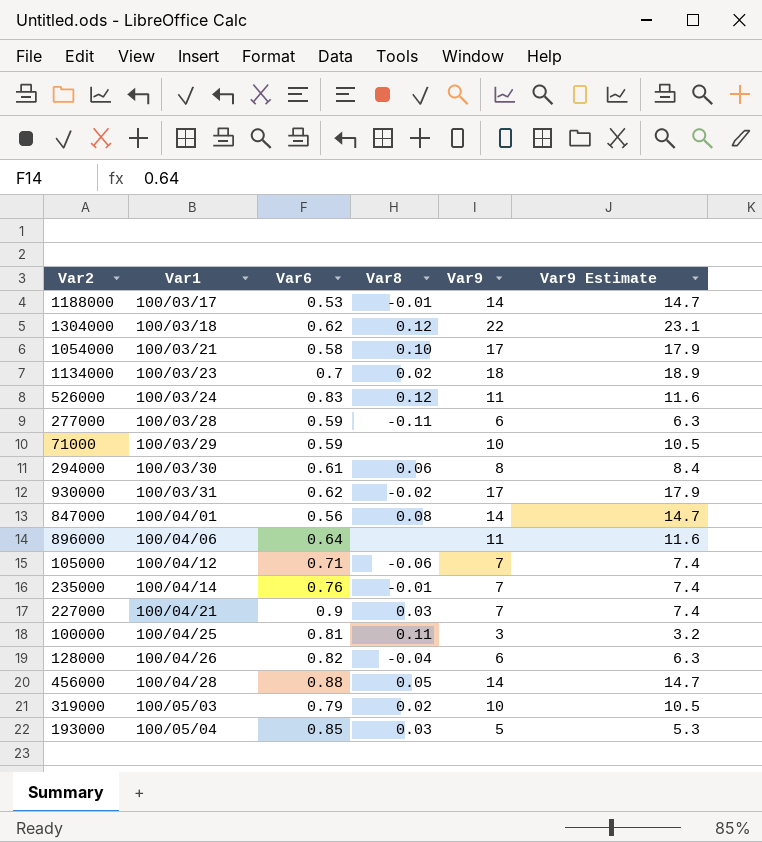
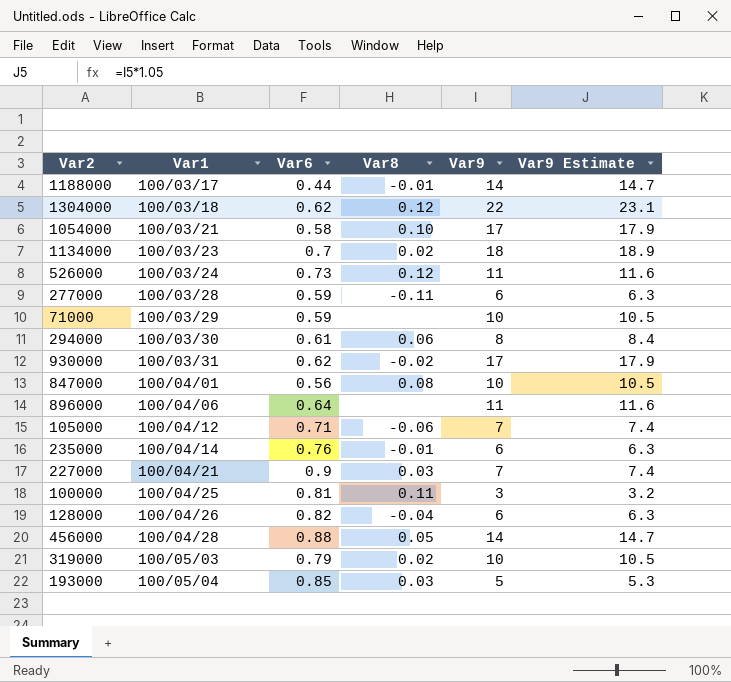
1188000 | Var6: 0.53 -> 0.44
526000 | Var6: 0.83 -> 0.73
847000 | Var9: 14 -> 10
847000 | Var9 Estimate: 14.7 -> 10.5
235000 | Var9: 7 -> 6
235000 | Var9 Estimate: 7.4 -> 6.3

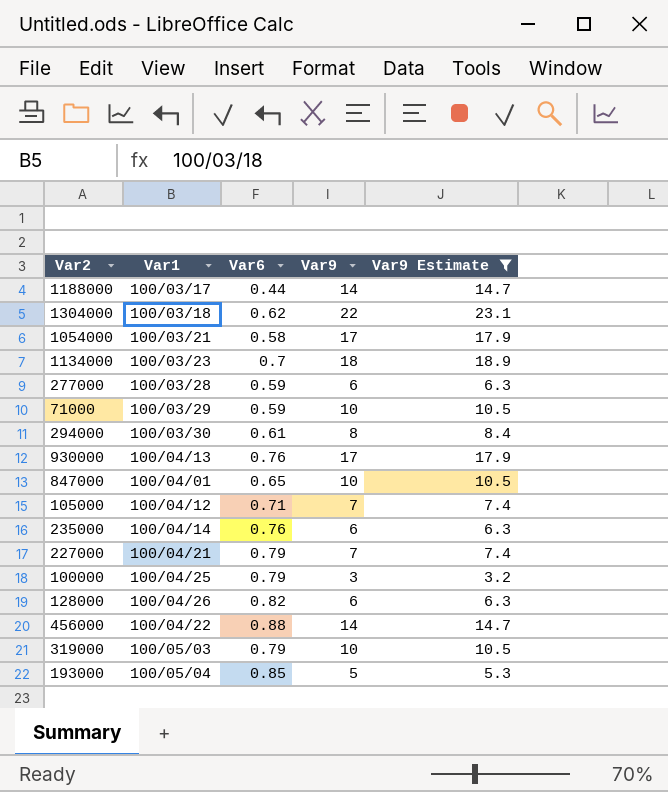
filter: none -> Var9 Estimate != 11.6
column Var8 | position: 4 -> none
930000 | Var1: 100/03/31 -> 100/04/13
930000 | Var6: 0.62 -> 0.76
847000 | Var6: 0.56 -> 0.65
227000 | Var6: 0.9 -> 0.79
100000 | Var6: 0.81 -> 0.79
456000 | Var1: 100/04/28 -> 100/04/22

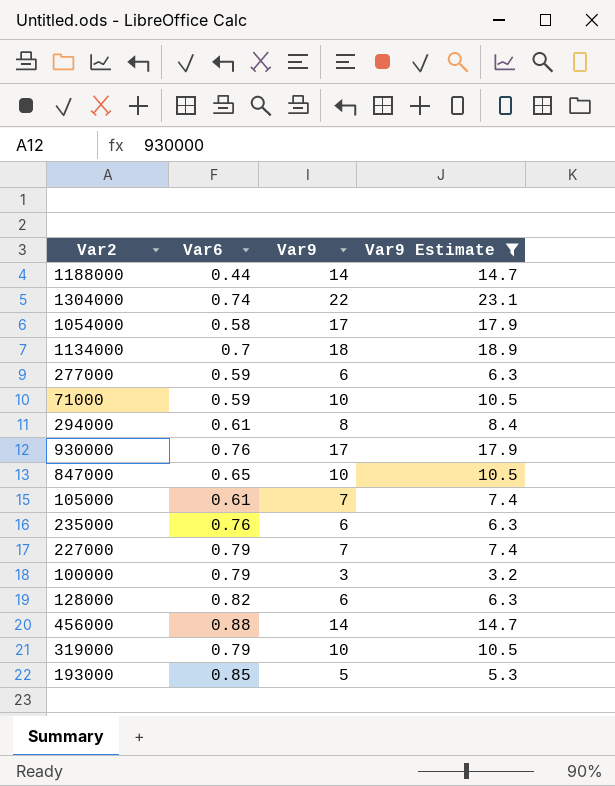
column Var1 | position: 2 -> none
1304000 | Var6: 0.62 -> 0.74
105000 | Var6: 0.71 -> 0.61

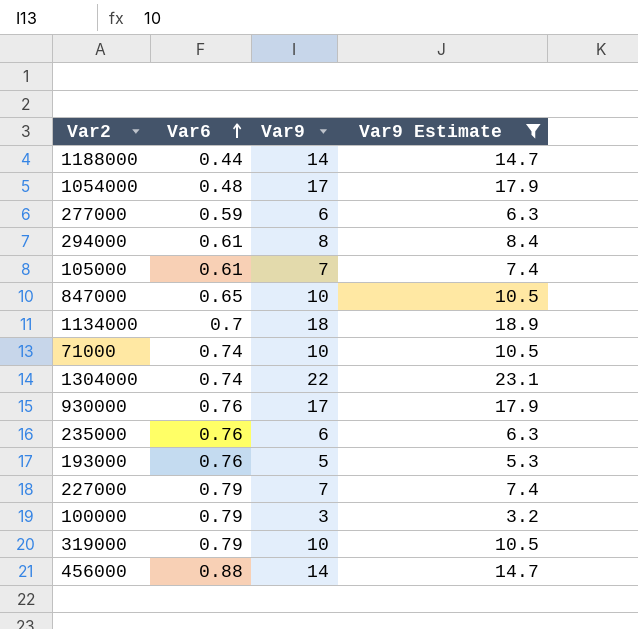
row order: none -> Var6 ascending
row 128000: 0.82 | 6 | 6.3 -> none
1054000 | Var6: 0.58 -> 0.48
71000 | Var6: 0.59 -> 0.74
193000 | Var6: 0.85 -> 0.76

